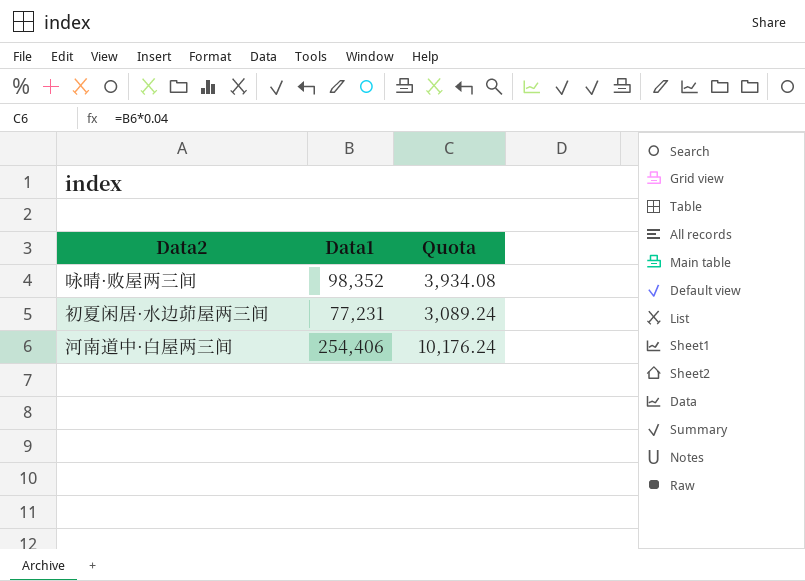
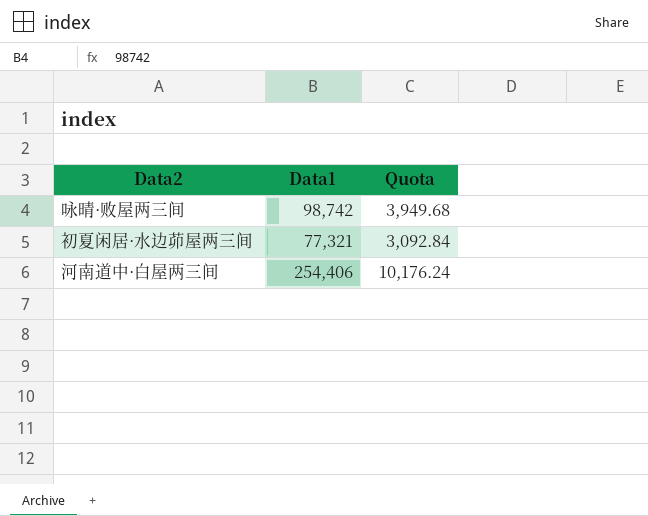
咏晴·败屋两三间 | Data1: 98,352 -> 98,742
咏晴·败屋两三间 | Quota: 3,934.08 -> 3,949.68
初夏闲居·水边茆屋两三间 | Data1: 77,231 -> 77,321
初夏闲居·水边茆屋两三间 | Quota: 3,089.24 -> 3,092.84

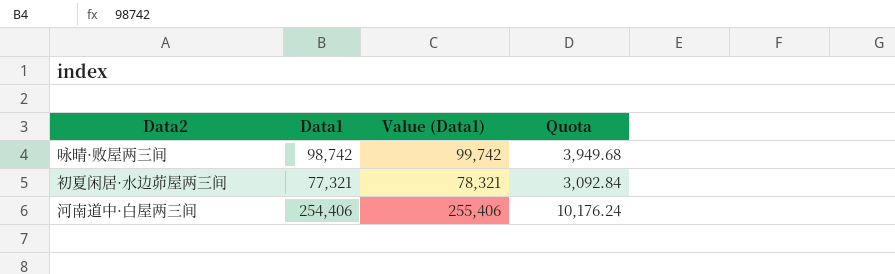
column Value (Data1) | formula: none -> [Data1] + 1000

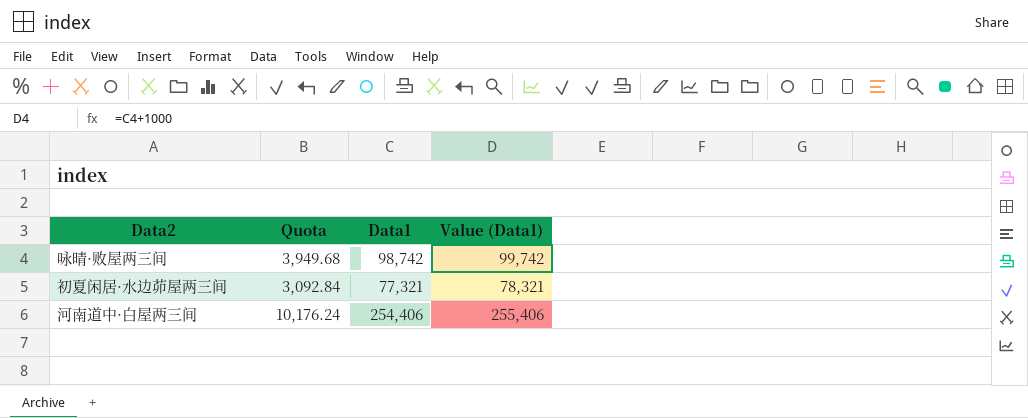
column Quota | position: 4 -> 2

